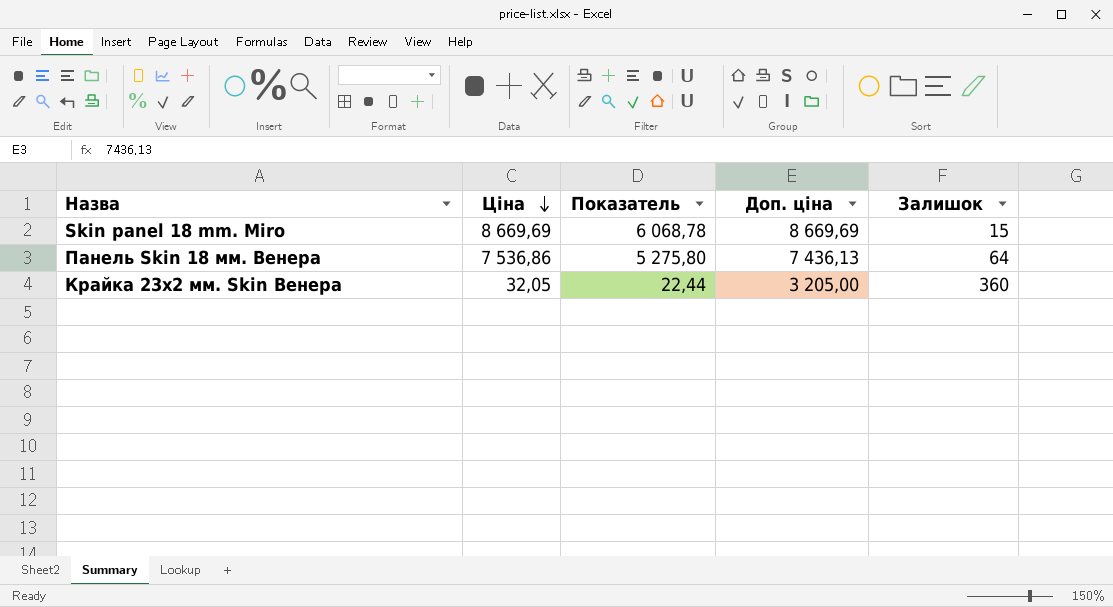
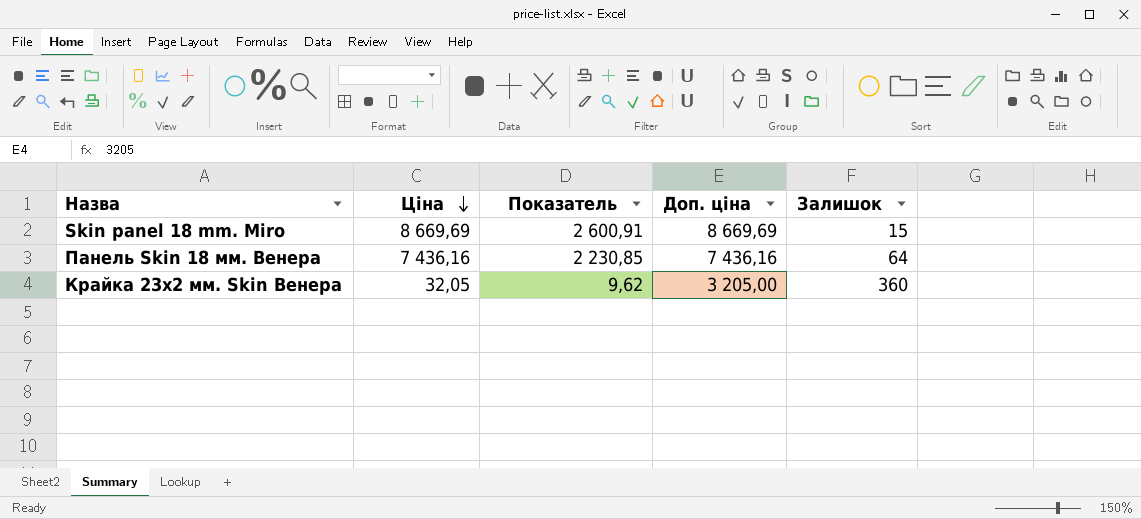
column Показатель | formula: [Ціна] * 0,7 -> [Ціна] * 0,3
Панель Skin 18 мм. Венера | Ціна: 7 536,86 -> 7 436,16
Панель Skin 18 мм. Венера | Доп. ціна: 7 436,13 -> 7 436,16

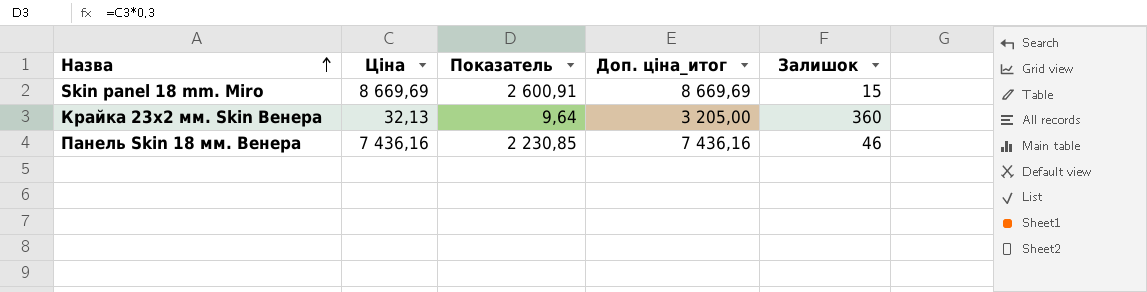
row order: Ціна descending -> Назва ascending
column name: Доп. ціна -> Доп. ціна_итог
Крайка 23x2 мм. Skin Венера | Ціна: 32,05 -> 32,13
Крайка 23x2 мм. Skin Венера | Показатель: 9,62 -> 9,64
Панель Skin 18 мм. Венера | Залишок: 64 -> 46

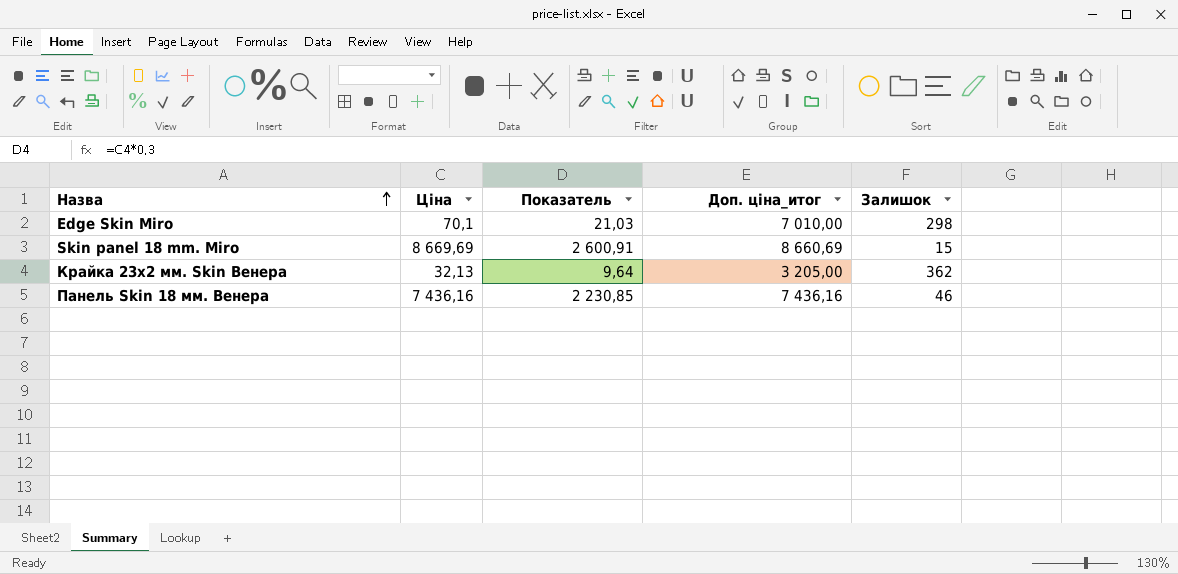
row Edge Skin Miro: none -> 70,1 | 21,03 | 7 010,00 | 298
Skin panel 18 mm. Miro | Доп. ціна_итог: 8 669,69 -> 8 660,69
Крайка 23x2 мм. Skin Венера | Залишок: 360 -> 362

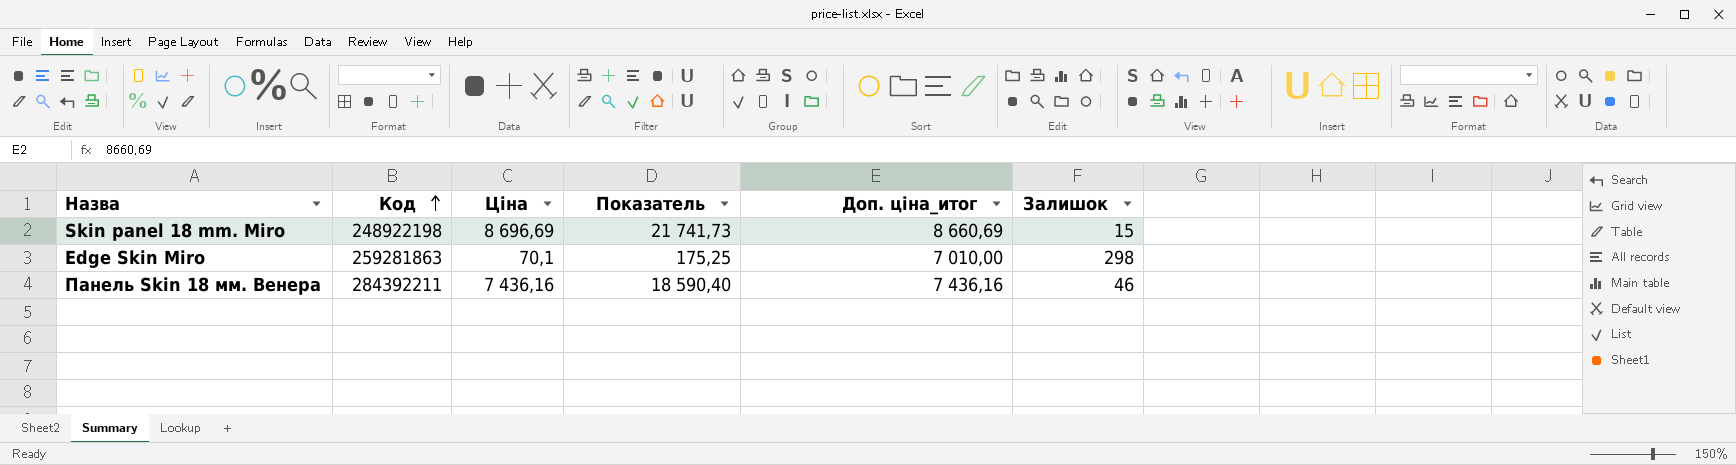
row order: Назва ascending -> Код ascending
column Код | position: none -> 2
column Показатель | formula: [Ціна] * 0,3 -> [Ціна] * 2,5
row Крайка 23x2 мм. Skin Венера: 32,13 | 9,64 | 3 205,00 | 362 -> none
Skin panel 18 mm. Miro | Ціна: 8 669,69 -> 8 696,69

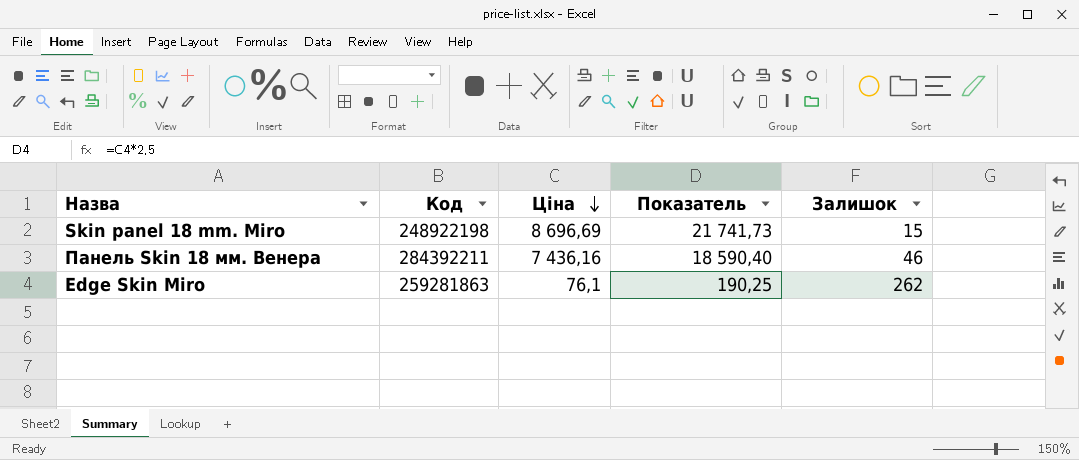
row order: Код ascending -> Ціна descending
column Доп. ціна_итог | position: 5 -> none
Edge Skin Miro | Ціна: 70,1 -> 76,1
Edge Skin Miro | Показатель: 175,25 -> 190,25
Edge Skin Miro | Залишок: 298 -> 262

